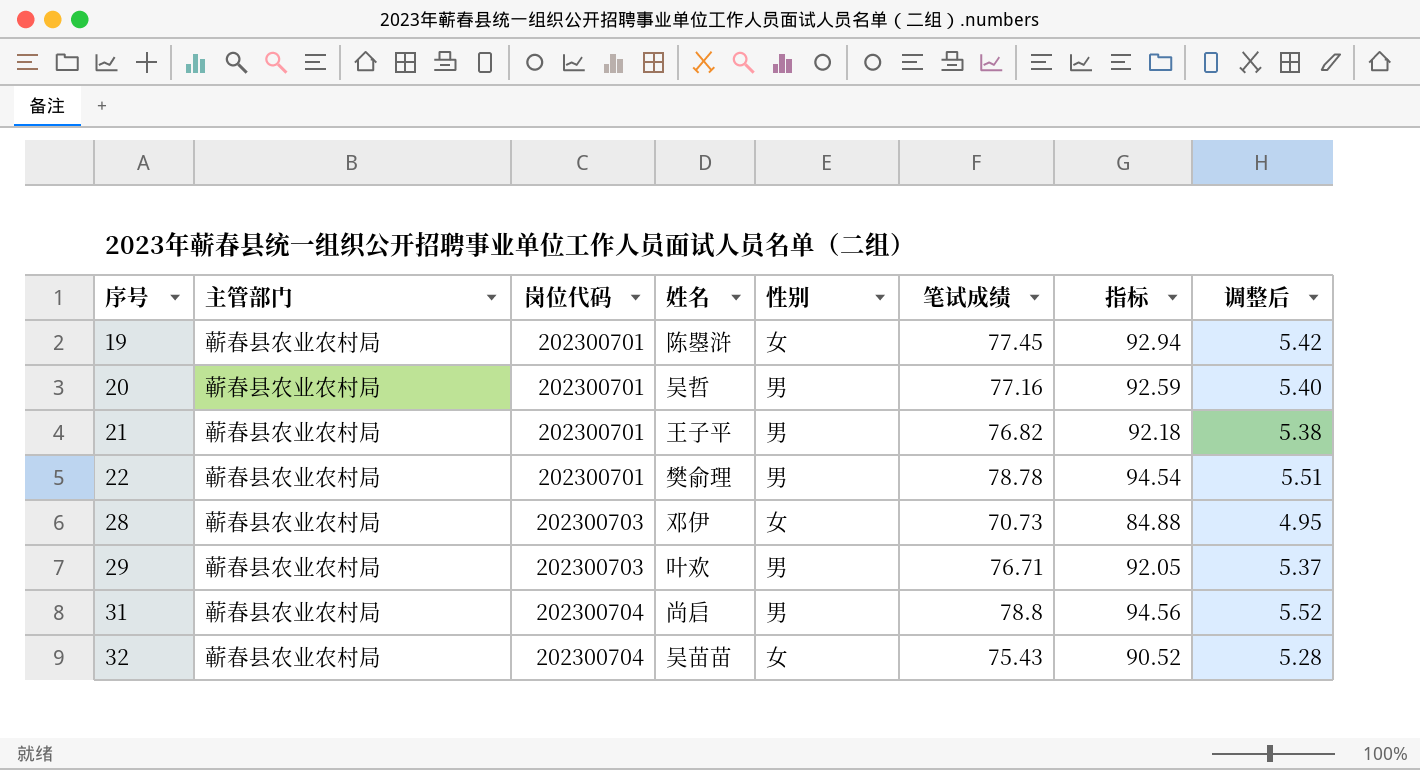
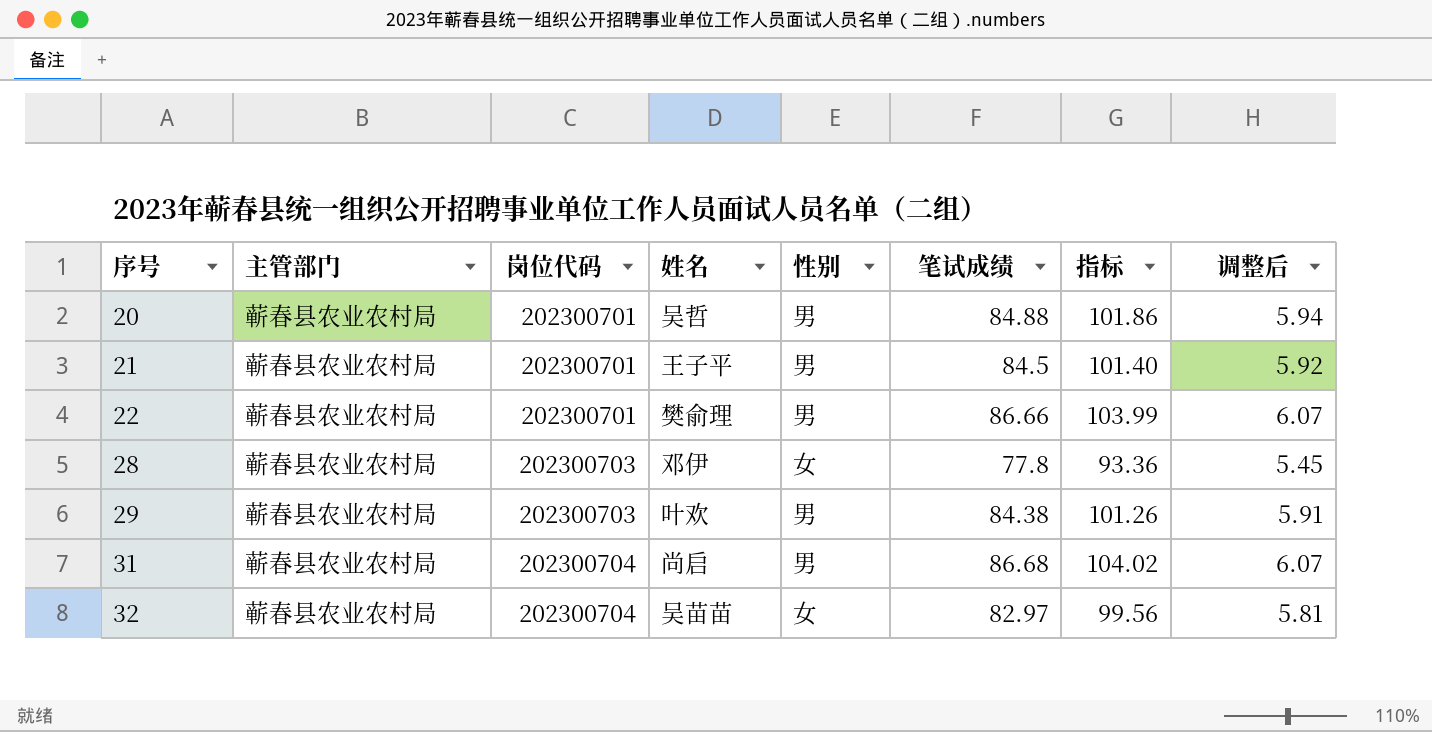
row 19: 蕲春县农业农村局 | 202300701 | 陈曌浒 | 女 | 77.45 | 92.94 | 5.42 -> none
20 | 笔试成绩: 77.16 -> 84.88
20 | 指标: 92.59 -> 101.86
20 | 调整后: 5.40 -> 5.94
21 | 笔试成绩: 76.82 -> 84.5
21 | 指标: 92.18 -> 101.40
21 | 调整后: 5.38 -> 5.92
22 | 笔试成绩: 78.78 -> 86.66
22 | 指标: 94.54 -> 103.99
22 | 调整后: 5.51 -> 6.07
28 | 笔试成绩: 70.73 -> 77.8
28 | 指标: 84.88 -> 93.36
28 | 调整后: 4.95 -> 5.45
29 | 笔试成绩: 76.71 -> 84.38
29 | 指标: 92.05 -> 101.26
29 | 调整后: 5.37 -> 5.91
31 | 笔试成绩: 78.8 -> 86.68
31 | 指标: 94.56 -> 104.02
31 | 调整后: 5.52 -> 6.07
32 | 笔试成绩: 75.43 -> 82.97
32 | 指标: 90.52 -> 99.56
32 | 调整后: 5.28 -> 5.81

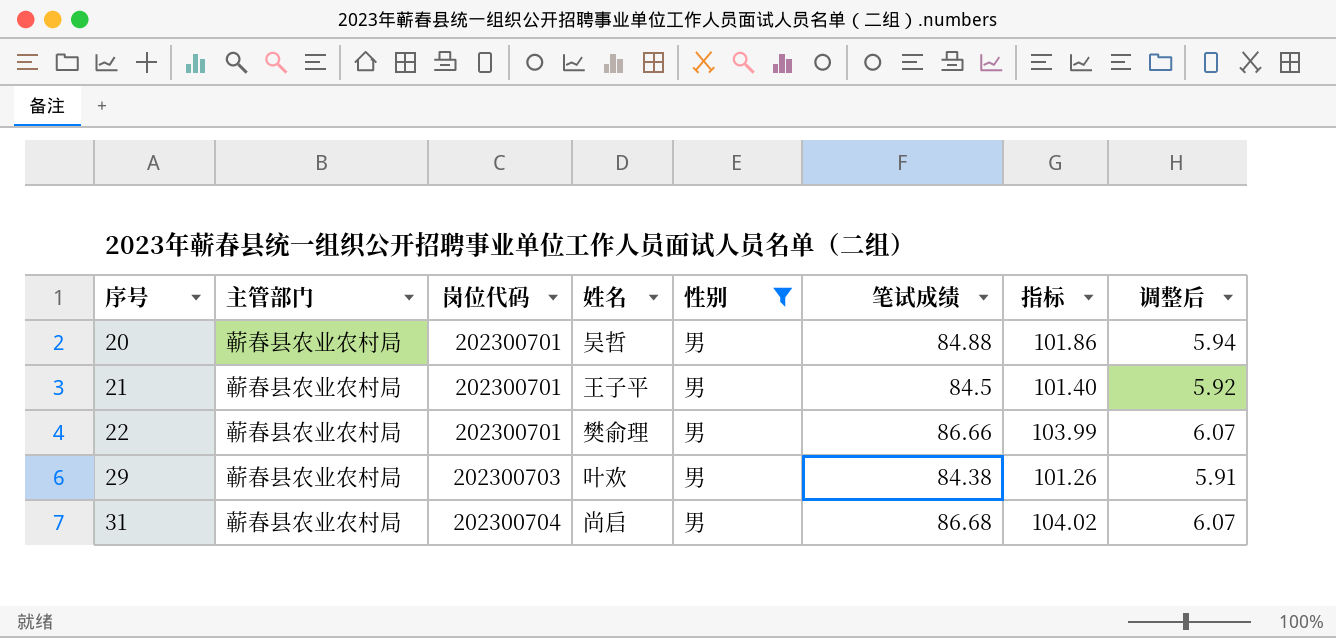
filter: none -> 性别 = 男

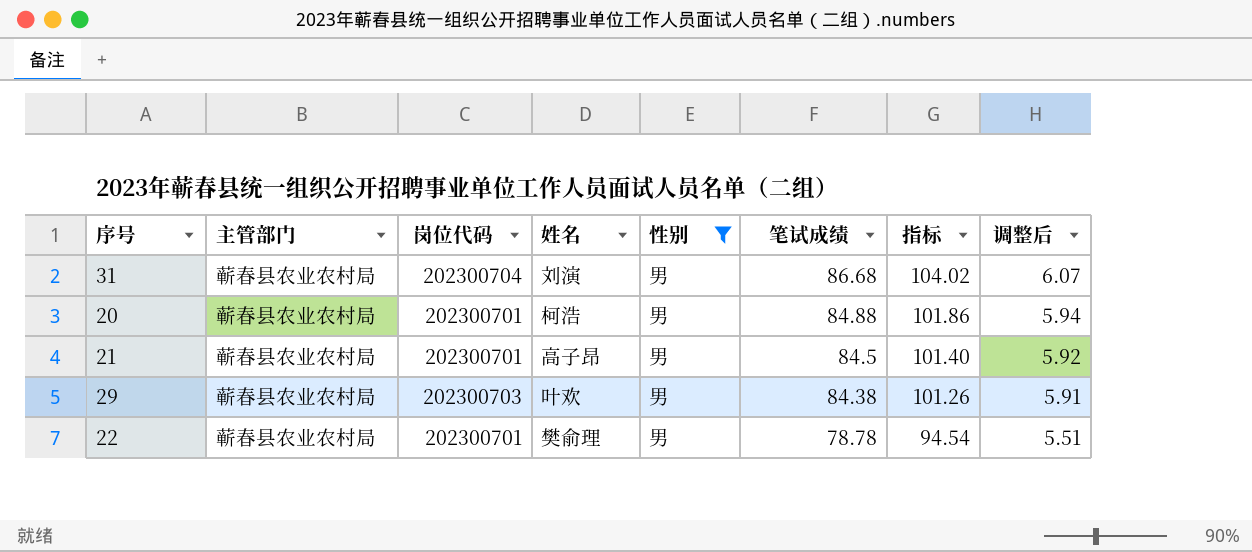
row order: 序号 ascending -> 笔试成绩 descending
31 | 姓名: 尚启 -> 刘演
20 | 姓名: 吴哲 -> 柯浩
21 | 姓名: 王子平 -> 高子昂
22 | 笔试成绩: 86.66 -> 78.78
22 | 指标: 103.99 -> 94.54
22 | 调整后: 6.07 -> 5.51

